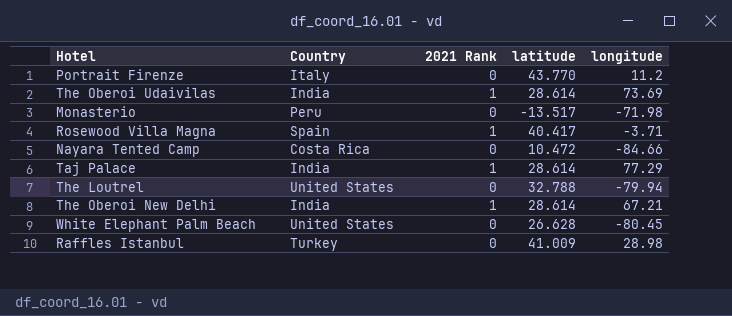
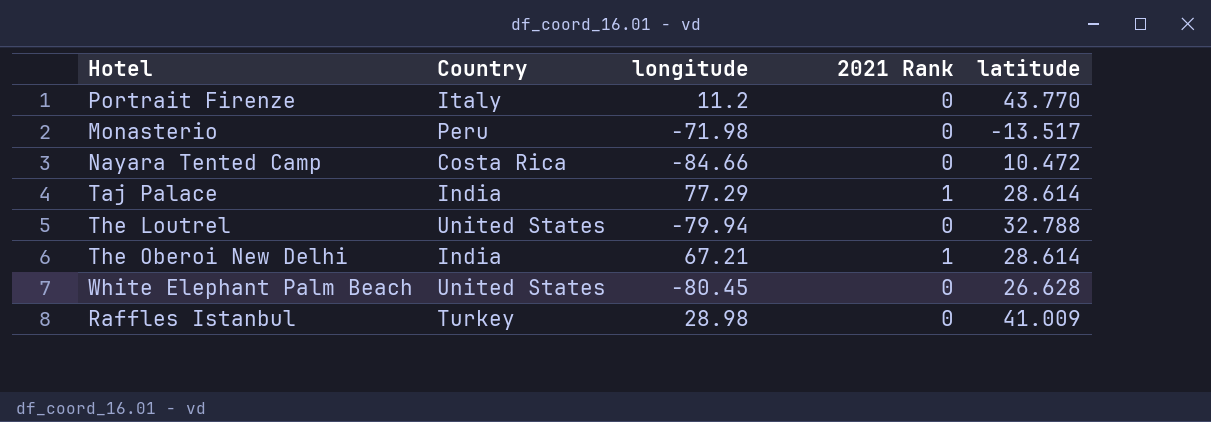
column longitude | position: 5 -> 3
row The Oberoi Udaivilas: India | 1 | 28.614 | 73.69 -> none
row Rosewood Villa Magna: Spain | 1 | 40.417 | -3.71 -> none

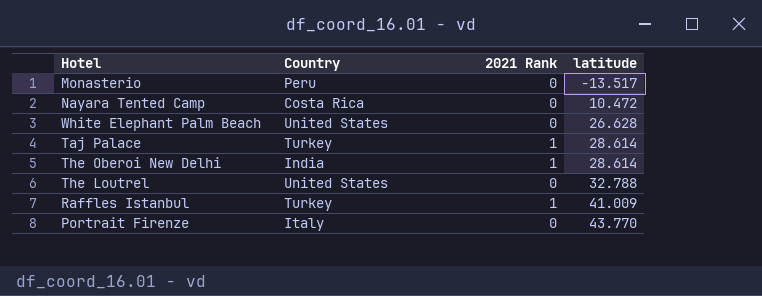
row order: none -> latitude ascending
column longitude | position: 3 -> none
Taj Palace | Country: India -> Turkey
Raffles Istanbul | 2021 Rank: 0 -> 1

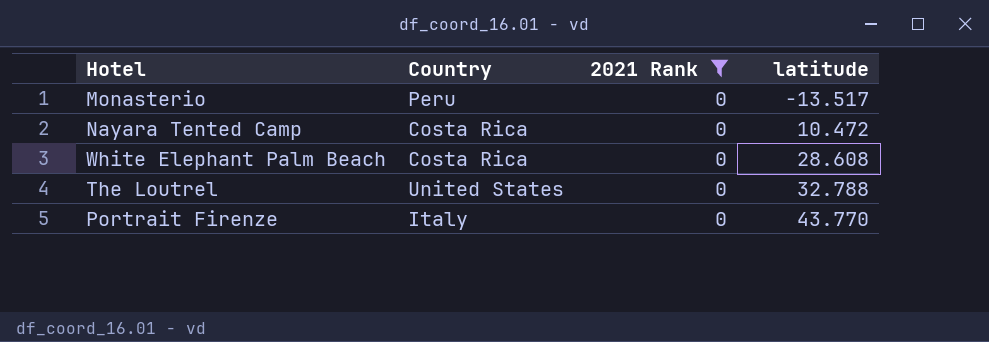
filter: none -> 2021 Rank = 0
White Elephant Palm Beach | Country: United States -> Costa Rica
White Elephant Palm Beach | latitude: 26.628 -> 28.608

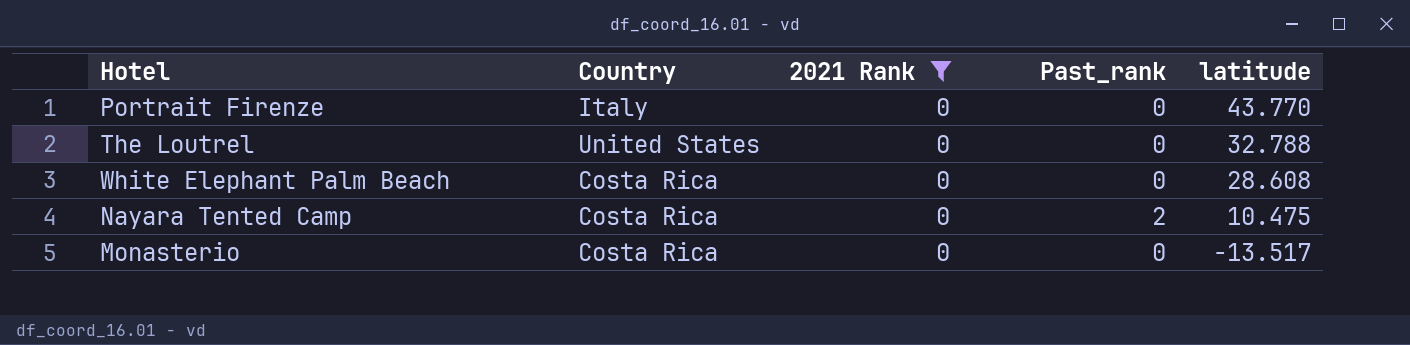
row order: latitude ascending -> latitude descending
column Past_rank | position: none -> 4
Nayara Tented Camp | latitude: 10.472 -> 10.475
Monasterio | Country: Peru -> Costa Rica

